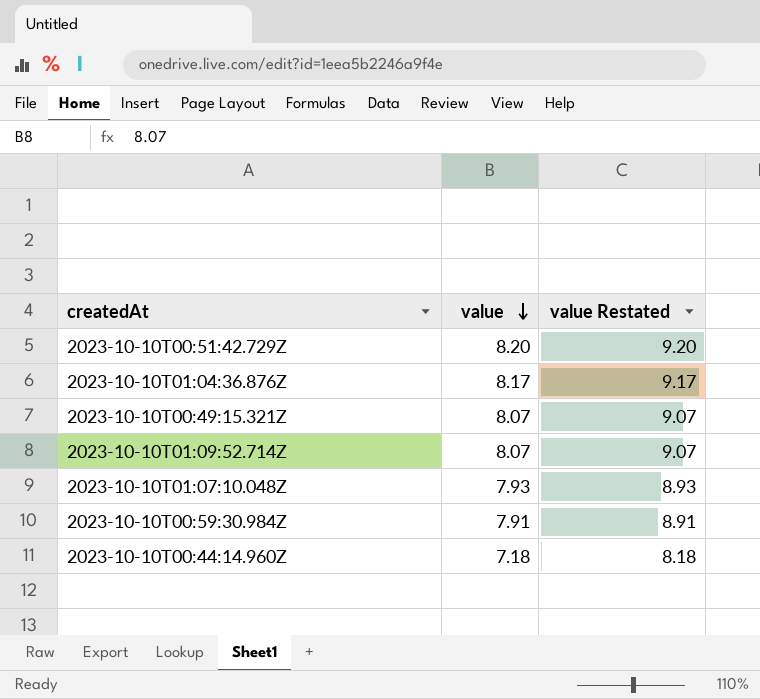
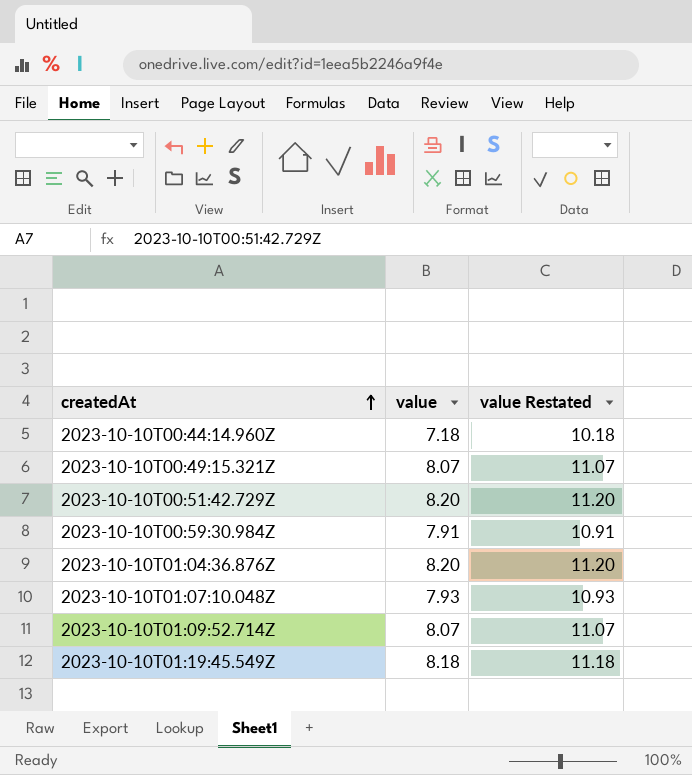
row order: value descending -> createdAt ascending
column value Restated | formula: [value] + 1 -> [value] + 3
2023-10-10T01:04:36.876Z | value: 8.17 -> 8.20
row 2023-10-10T01:19:45.549Z: none -> 8.18 | 11.18

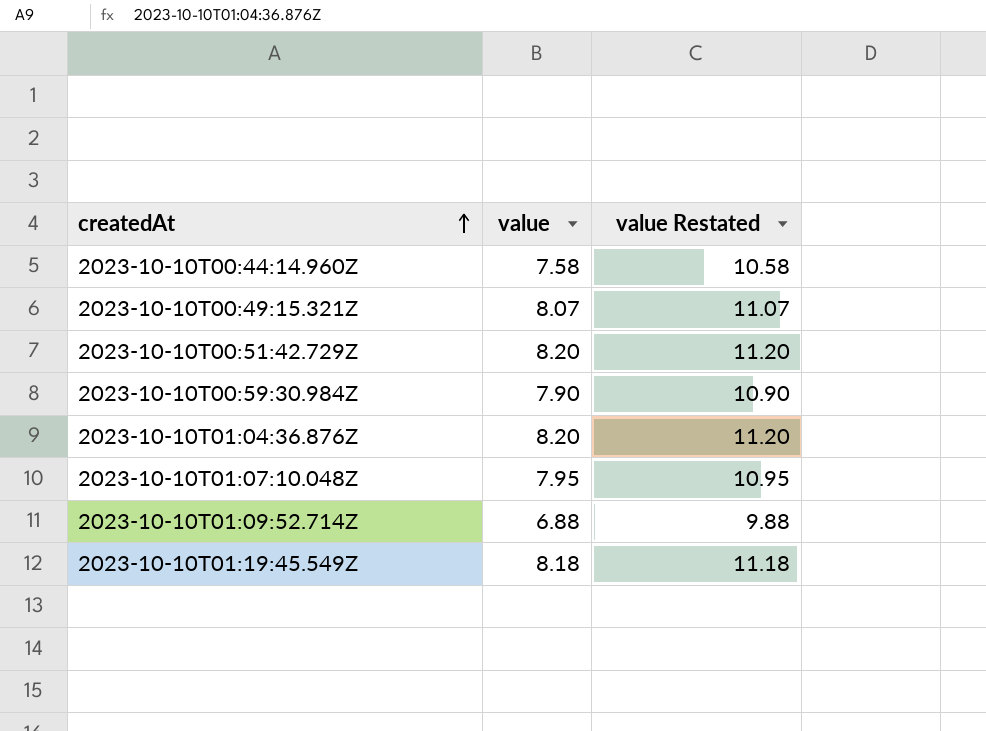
2023-10-10T00:44:14.960Z | value: 7.18 -> 7.58
2023-10-10T00:44:14.960Z | value Restated: 10.18 -> 10.58
2023-10-10T00:59:30.984Z | value: 7.91 -> 7.90
2023-10-10T00:59:30.984Z | value Restated: 10.91 -> 10.90
2023-10-10T01:07:10.048Z | value: 7.93 -> 7.95
2023-10-10T01:07:10.048Z | value Restated: 10.93 -> 10.95
2023-10-10T01:09:52.714Z | value: 8.07 -> 6.88
2023-10-10T01:09:52.714Z | value Restated: 11.07 -> 9.88

